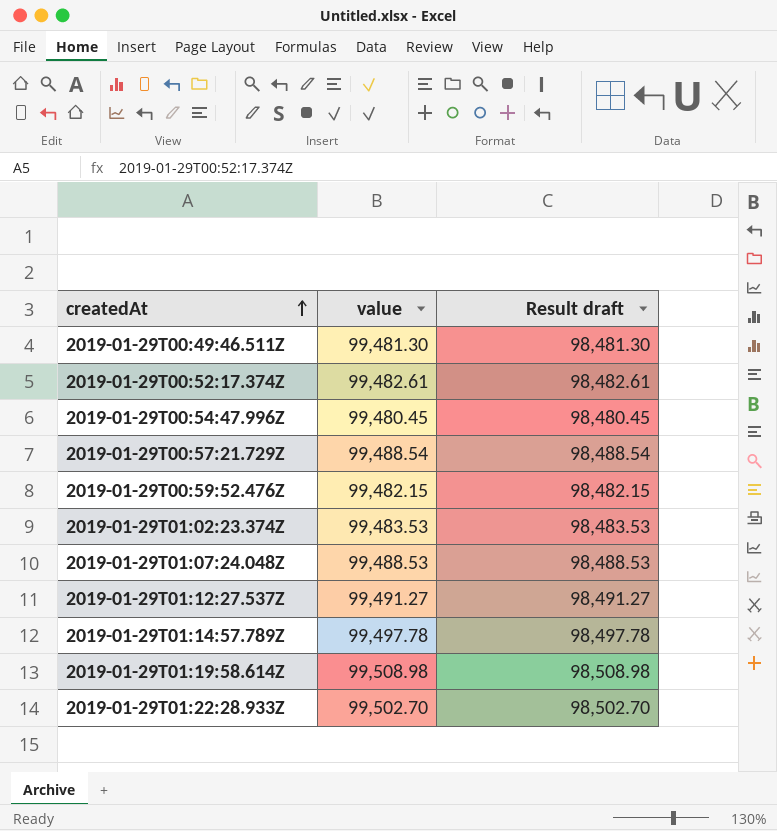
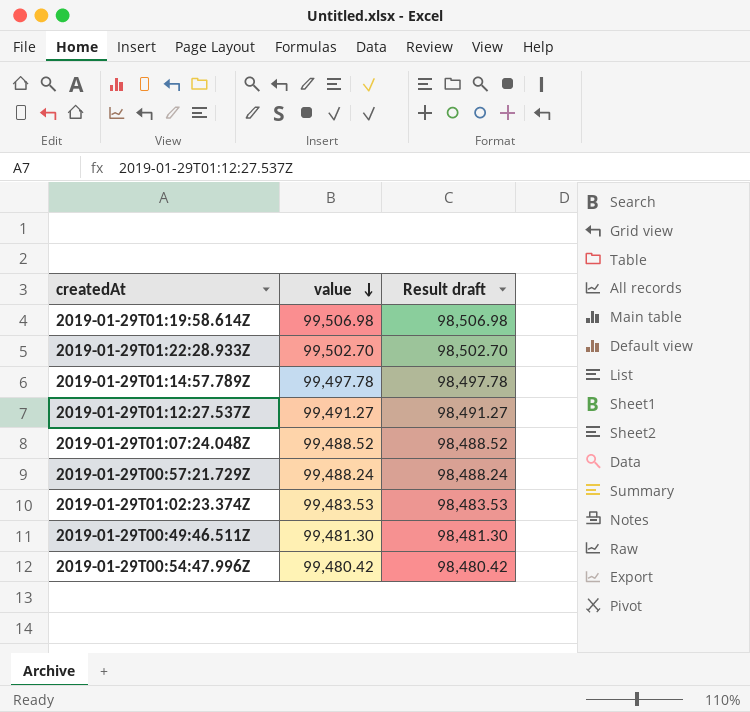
row order: createdAt ascending -> value descending
row 2019-01-29T00:52:17.374Z: 99,482.61 | 98,482.61 -> none
row 2019-01-29T00:59:52.476Z: 99,482.15 | 98,482.15 -> none
2019-01-29T01:19:58.614Z | value: 99,508.98 -> 99,506.98
2019-01-29T01:19:58.614Z | Result draft: 98,508.98 -> 98,506.98
2019-01-29T01:07:24.048Z | value: 99,488.53 -> 99,488.52
2019-01-29T01:07:24.048Z | Result draft: 98,488.53 -> 98,488.52
2019-01-29T00:57:21.729Z | value: 99,488.54 -> 99,488.24
2019-01-29T00:57:21.729Z | Result draft: 98,488.54 -> 98,488.24
2019-01-29T00:54:47.996Z | value: 99,480.45 -> 99,480.42
2019-01-29T00:54:47.996Z | Result draft: 98,480.45 -> 98,480.42

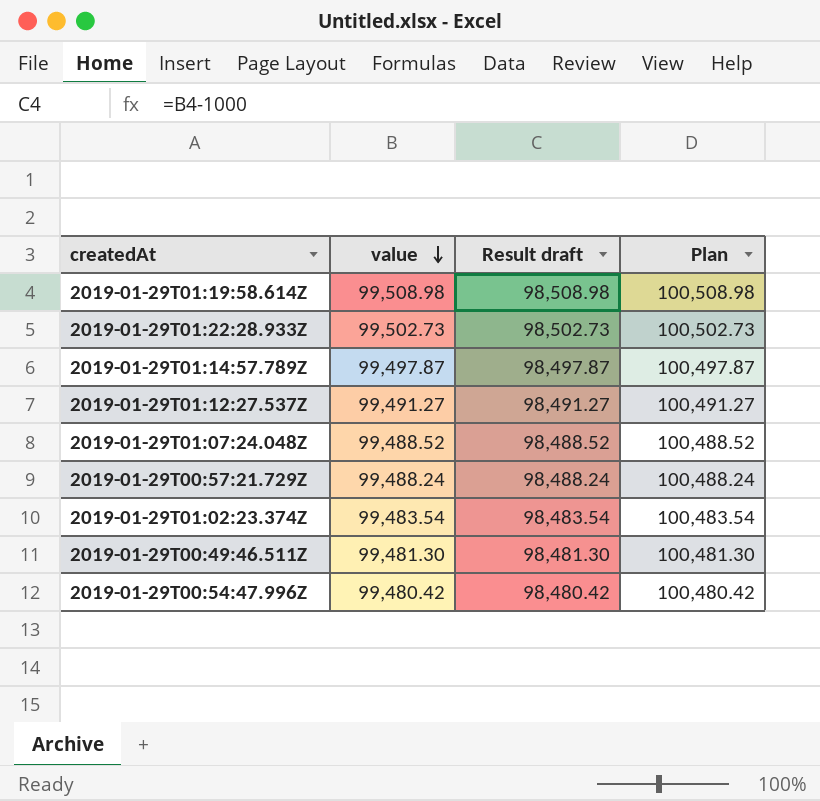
column Plan | formula: none -> [value] + 1000
2019-01-29T01:19:58.614Z | value: 99,506.98 -> 99,508.98
2019-01-29T01:19:58.614Z | Result draft: 98,506.98 -> 98,508.98
2019-01-29T01:22:28.933Z | value: 99,502.70 -> 99,502.73
2019-01-29T01:22:28.933Z | Result draft: 98,502.70 -> 98,502.73
2019-01-29T01:14:57.789Z | value: 99,497.78 -> 99,497.87
2019-01-29T01:14:57.789Z | Result draft: 98,497.78 -> 98,497.87
2019-01-29T01:02:23.374Z | value: 99,483.53 -> 99,483.54
2019-01-29T01:02:23.374Z | Result draft: 98,483.53 -> 98,483.54

